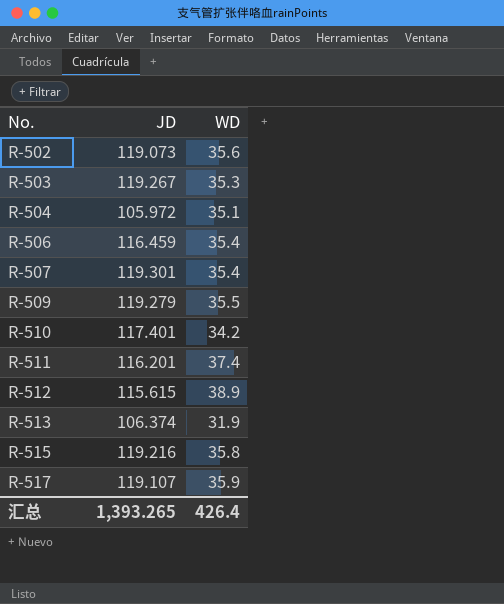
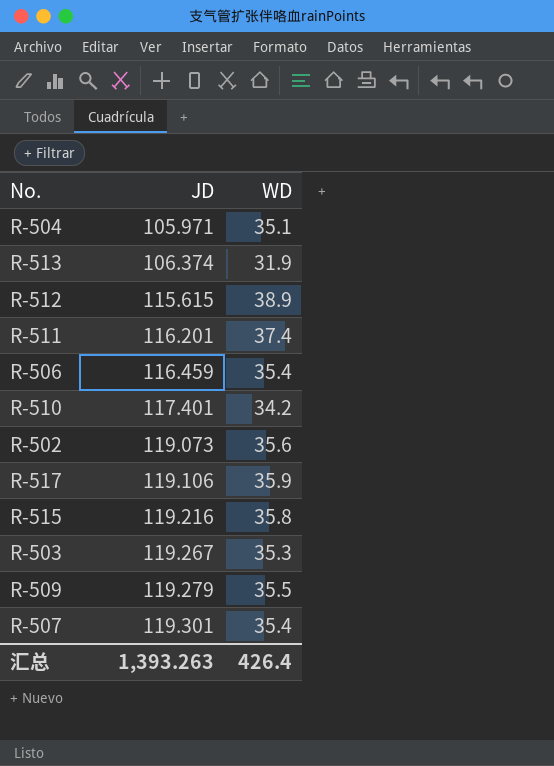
row order: No. ascending -> JD ascending
R-504 | JD: 105.972 -> 105.971
R-517 | JD: 119.107 -> 119.106
汇总 | JD: 1,393.265 -> 1,393.263

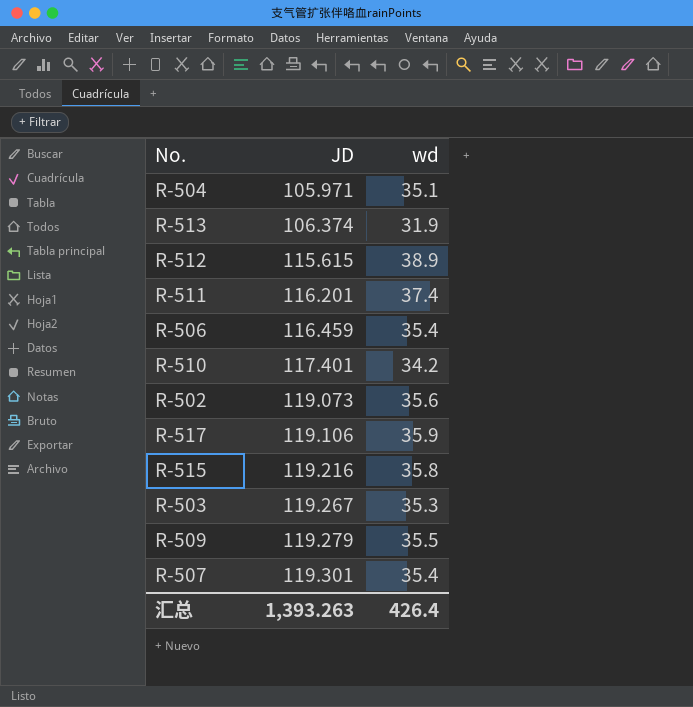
column name: WD -> wd

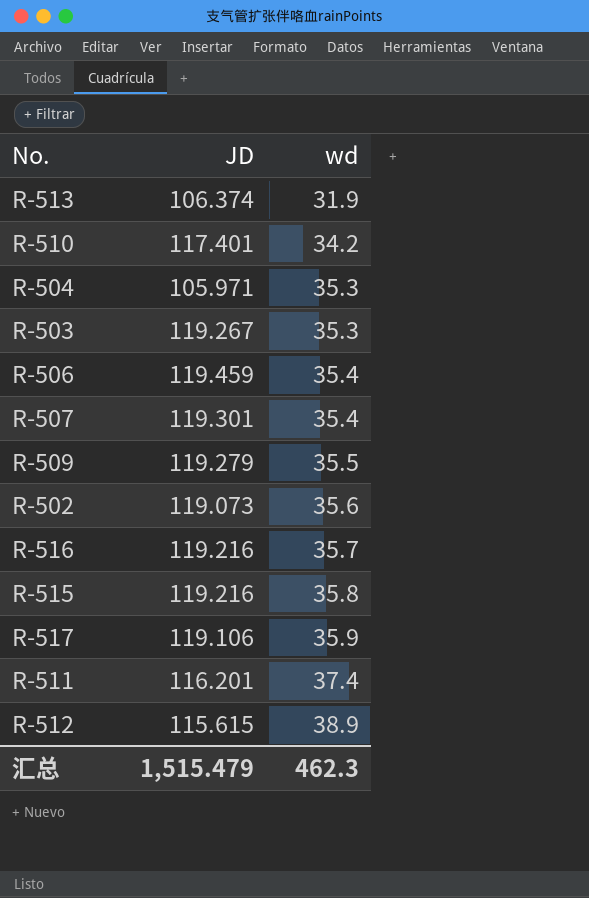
row order: JD ascending -> wd ascending
R-504 | wd: 35.1 -> 35.3
R-506 | JD: 116.459 -> 119.459
row R-516: none -> 119.216 | 35.7
汇总 | JD: 1,393.263 -> 1,515.479
汇总 | wd: 426.4 -> 462.3

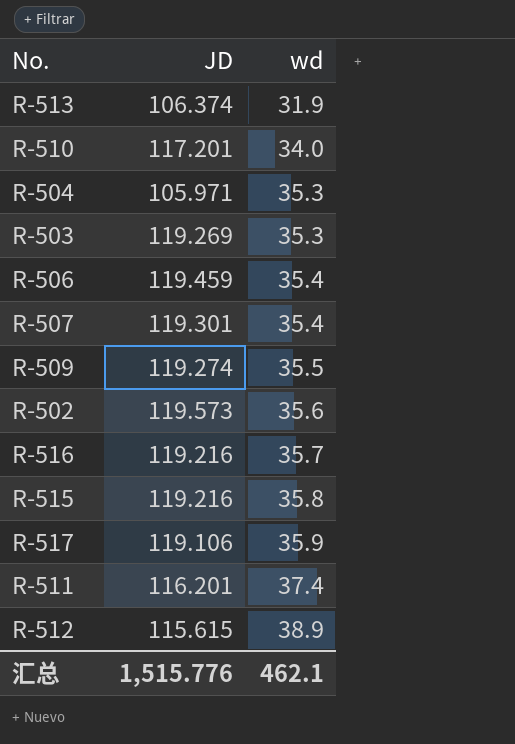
R-510 | JD: 117.401 -> 117.201
R-510 | wd: 34.2 -> 34.0
R-503 | JD: 119.267 -> 119.269
R-509 | JD: 119.279 -> 119.274
R-502 | JD: 119.073 -> 119.573
汇总 | JD: 1,515.479 -> 1,515.776
汇总 | wd: 462.3 -> 462.1

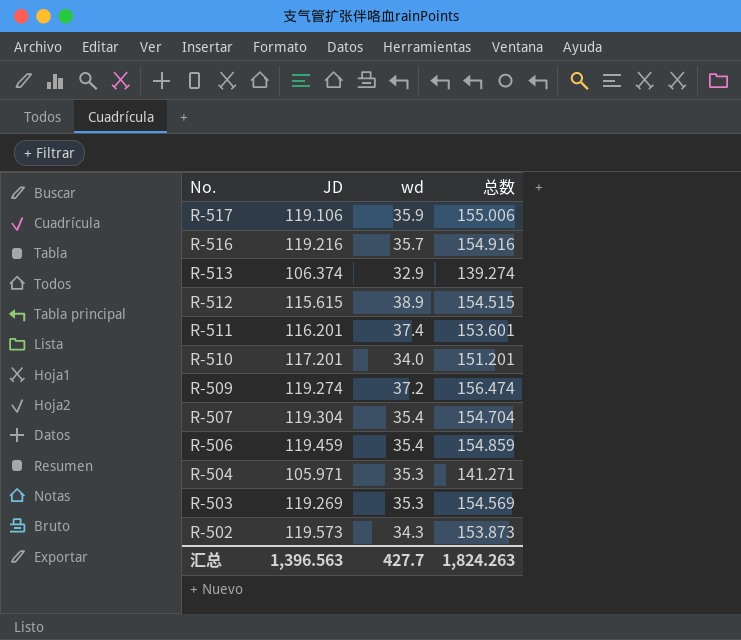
row order: wd ascending -> No. descending
column 总数 | formula: none -> [JD] + [wd]
row R-515: 119.216 | 35.8 -> none
R-513 | wd: 31.9 -> 32.9
R-509 | wd: 35.5 -> 37.2
R-507 | JD: 119.301 -> 119.304
R-502 | wd: 35.6 -> 34.3
汇总 | JD: 1,515.776 -> 1,396.563
汇总 | wd: 462.1 -> 427.7

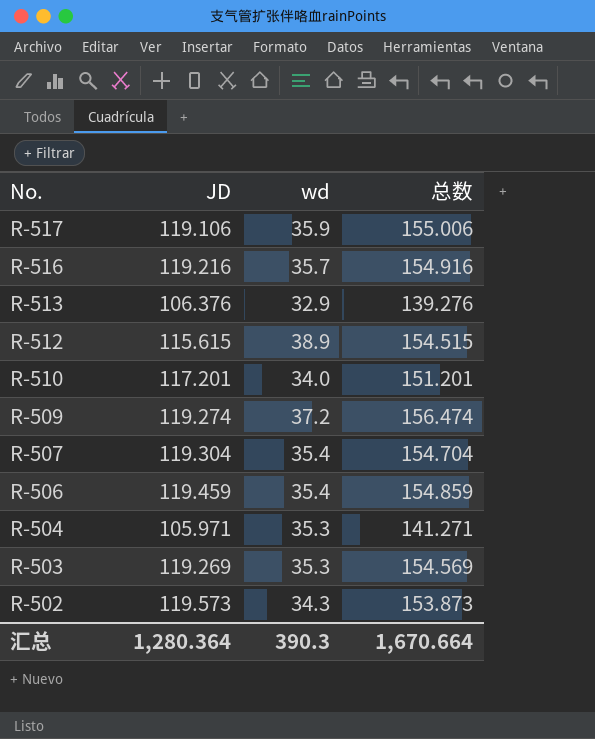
row R-511: 116.201 | 37.4 | 153.601 -> none
R-513 | JD: 106.374 -> 106.376
R-513 | 总数: 139.274 -> 139.276
汇总 | JD: 1,396.563 -> 1,280.364
汇总 | wd: 427.7 -> 390.3
汇总 | 总数: 1,824.263 -> 1,670.664

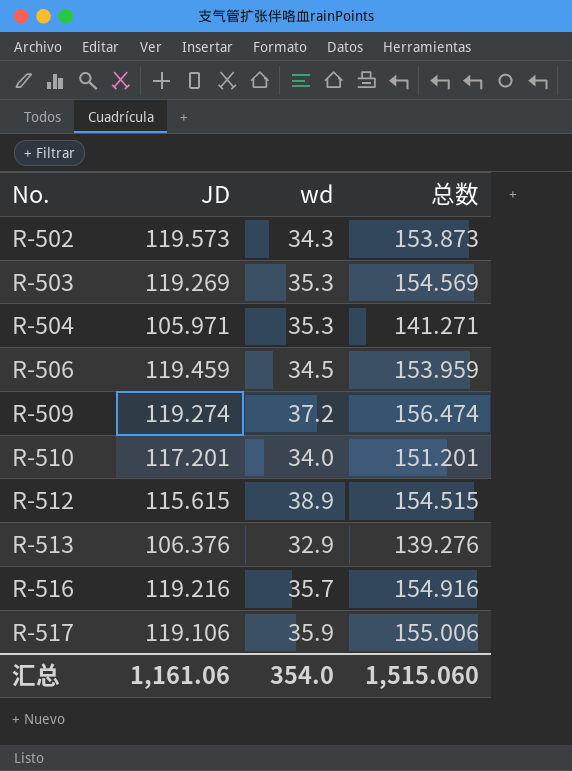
row order: No. descending -> No. ascending
row R-507: 119.304 | 35.4 | 154.704 -> none
R-506 | wd: 35.4 -> 34.5
R-506 | 总数: 154.859 -> 153.959
汇总 | JD: 1,280.364 -> 1,161.06
汇总 | wd: 390.3 -> 354.0
汇总 | 总数: 1,670.664 -> 1,515.060

